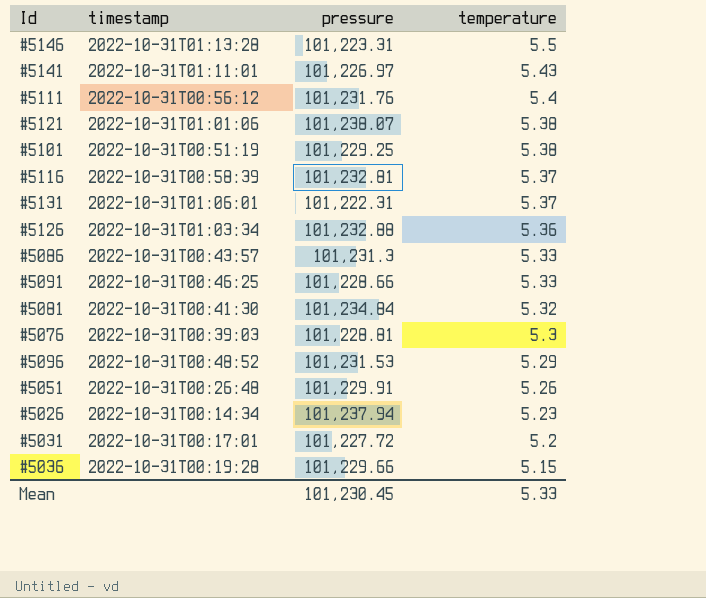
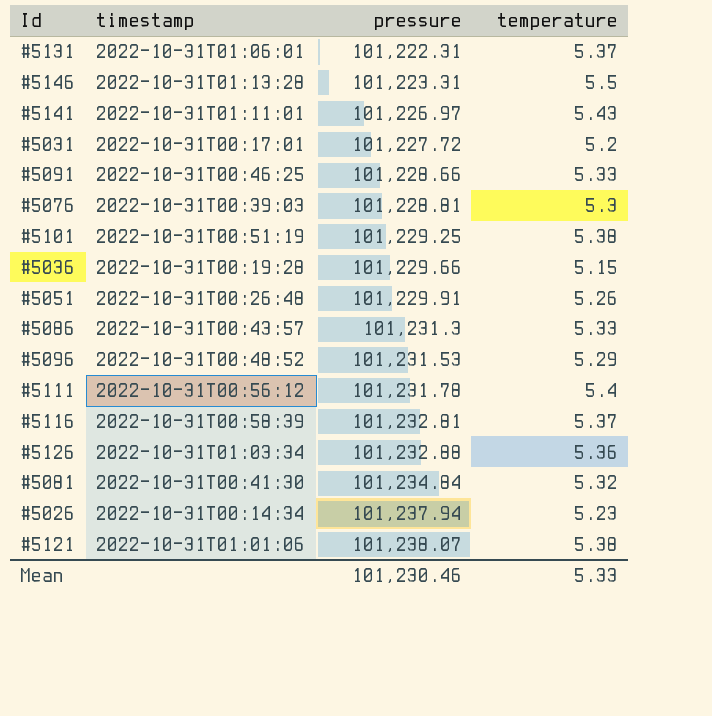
row order: temperature descending -> pressure ascending
#5111 | pressure: 101,231.76 -> 101,231.78
Mean | pressure: 101,230.45 -> 101,230.46

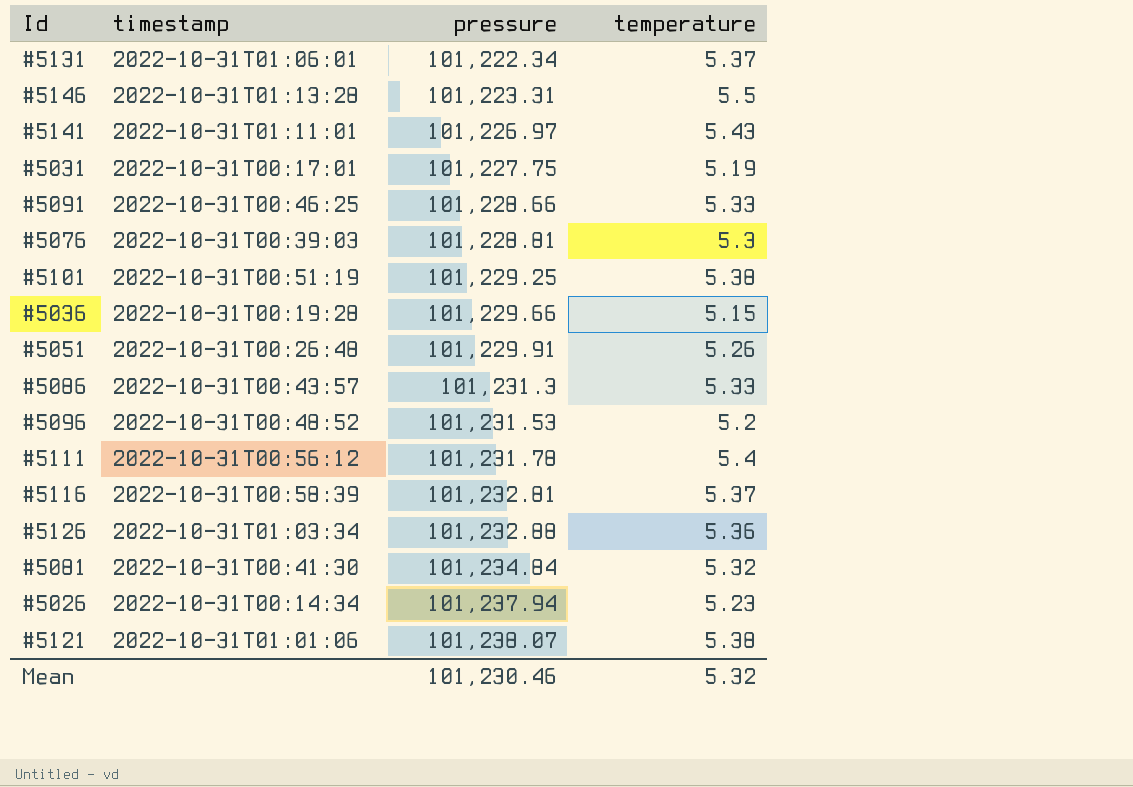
#5131 | pressure: 101,222.31 -> 101,222.34
#5031 | pressure: 101,227.72 -> 101,227.75
#5031 | temperature: 5.2 -> 5.19
#5096 | temperature: 5.29 -> 5.2
Mean | temperature: 5.33 -> 5.32

